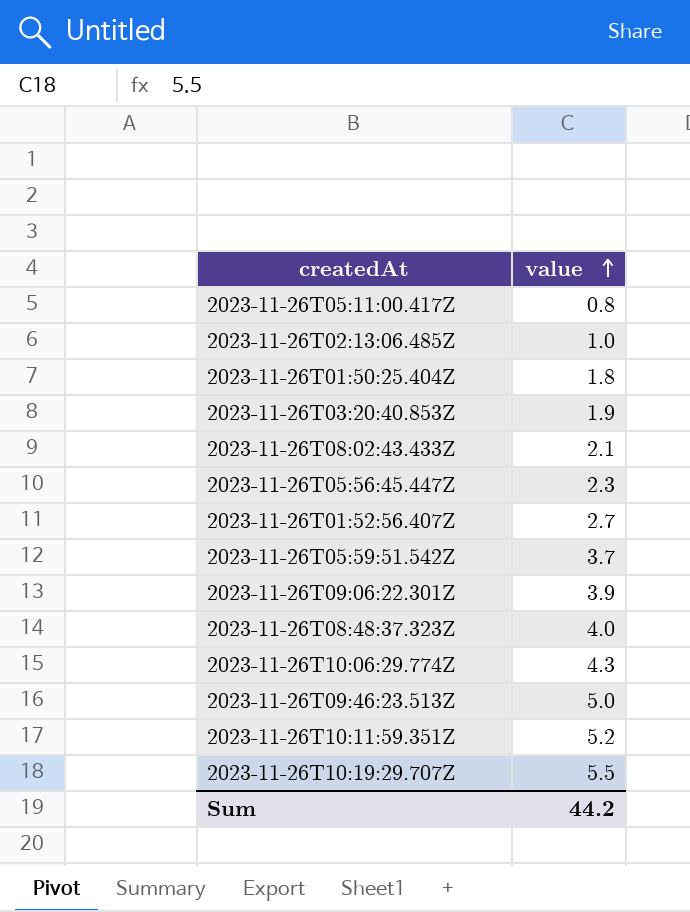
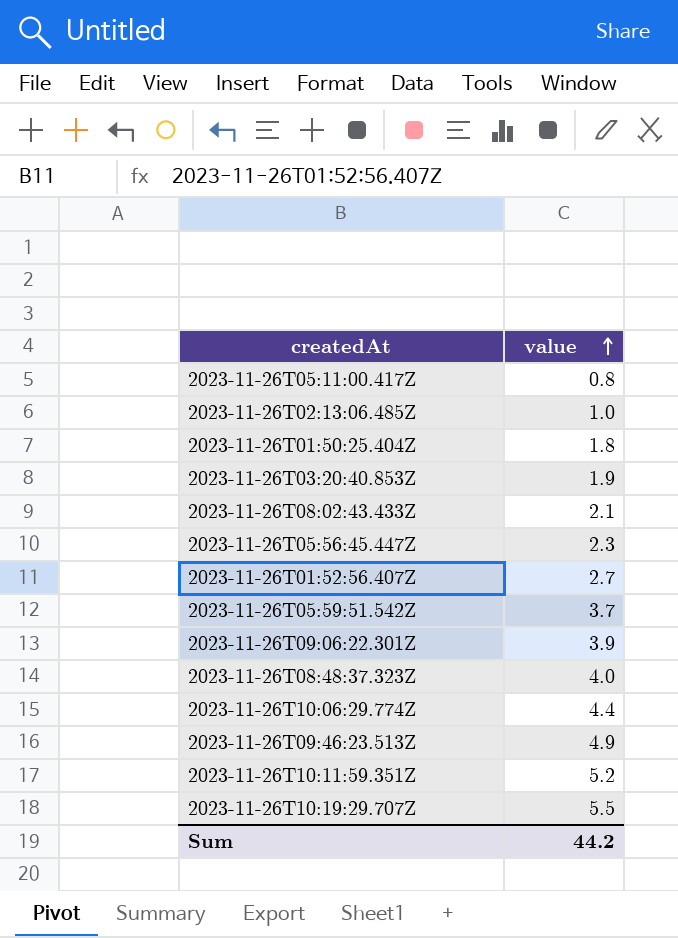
2023-11-26T10:06:29.774Z | value: 4.3 -> 4.4
2023-11-26T09:46:23.513Z | value: 5.0 -> 4.9

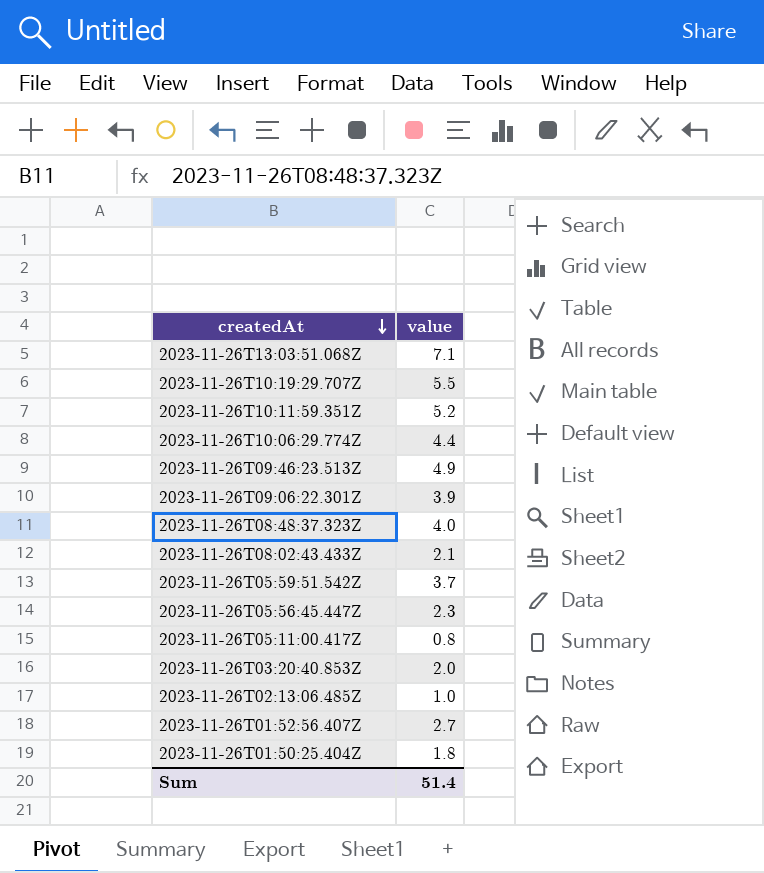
row order: value ascending -> createdAt descending
row 2023-11-26T13:03:51.068Z: none -> 7.1
2023-11-26T03:20:40.853Z | value: 1.9 -> 2.0
Sum | value: 44.2 -> 51.4

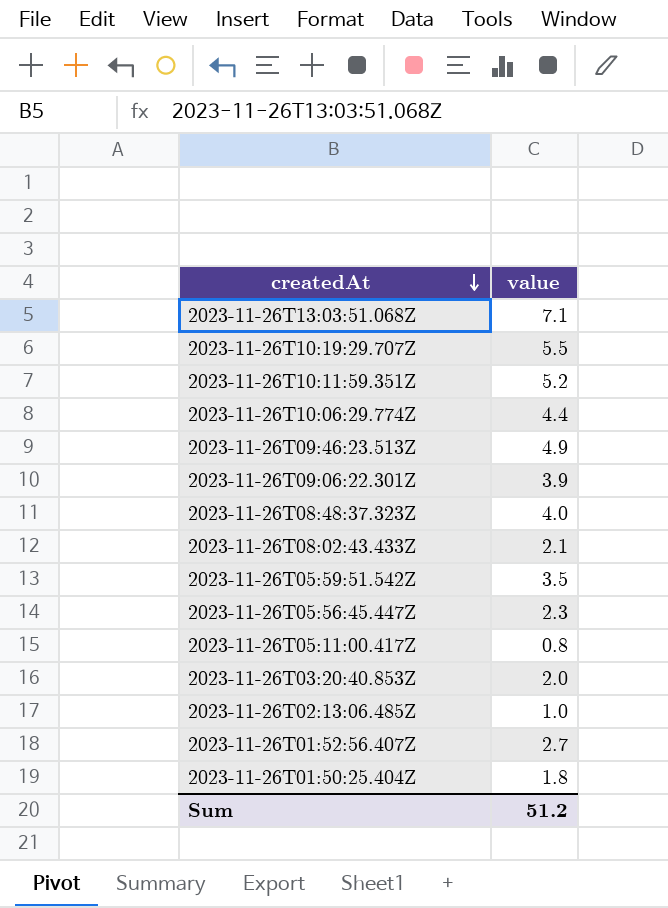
2023-11-26T05:59:51.542Z | value: 3.7 -> 3.5
Sum | value: 51.4 -> 51.2

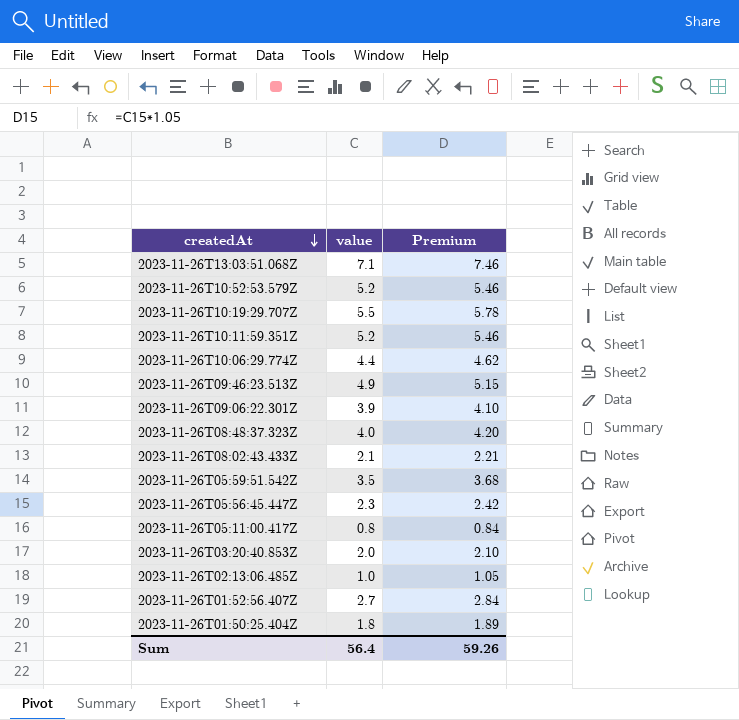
column Premium | formula: none -> [value] * 1.05
row 2023-11-26T10:52:53.579Z: none -> 5.2 | 5.46
Sum | value: 51.2 -> 56.4

